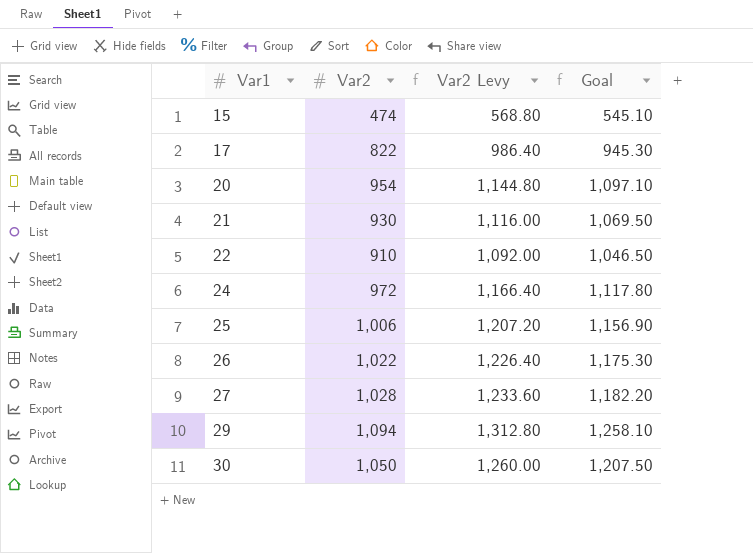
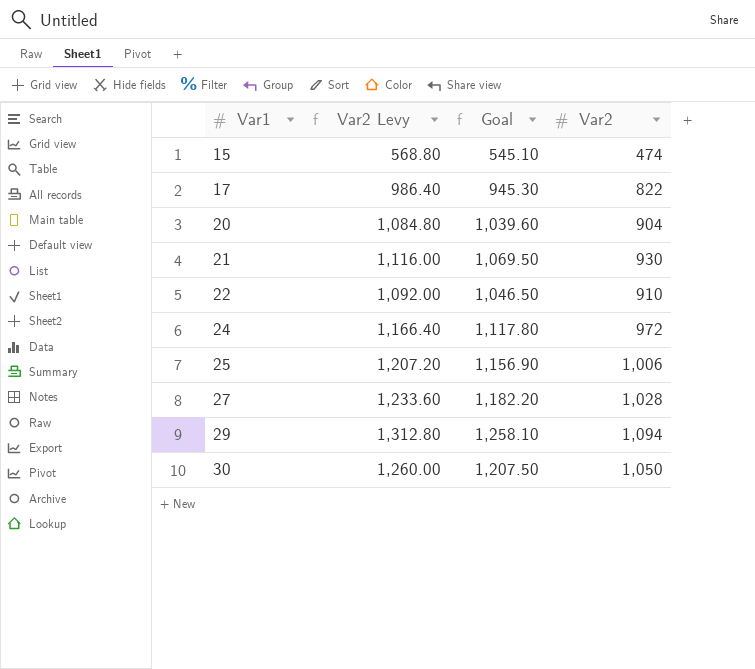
column Var2 | position: 2 -> 4
row 26: 1,022 | 1,226.40 | 1,175.30 -> none
20 | Var2 Levy: 1,144.80 -> 1,084.80
20 | Goal: 1,097.10 -> 1,039.60
20 | Var2: 954 -> 904

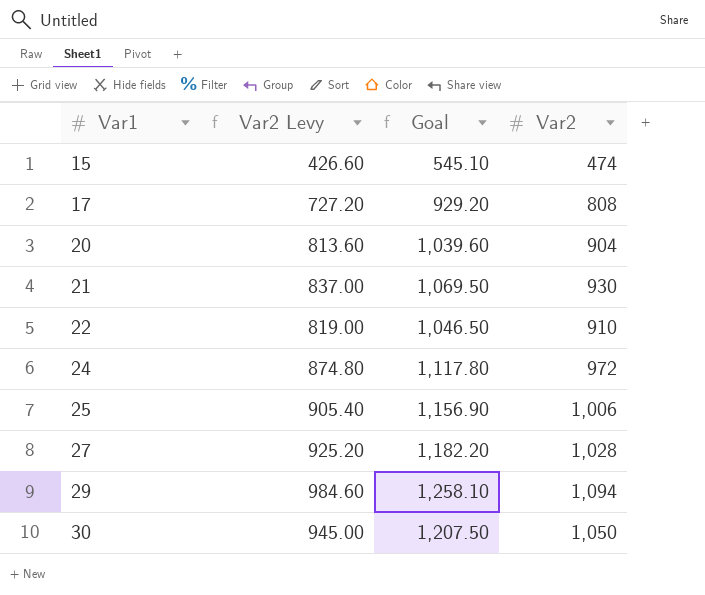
column Var2 Levy | formula: [Var2] * 1.2 -> [Var2] * 0.9
17 | Goal: 945.30 -> 929.20
17 | Var2: 822 -> 808

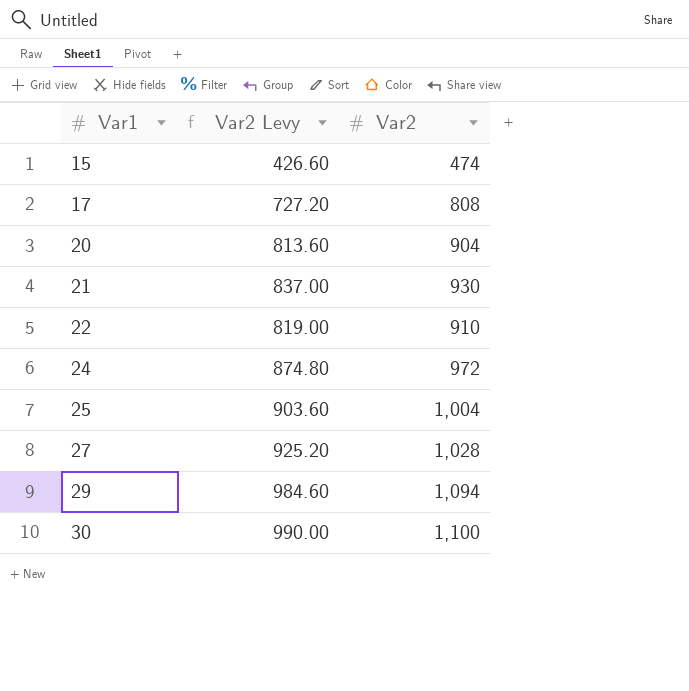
column Goal | formula: [Var2] * 1.15 -> none
25 | Var2 Levy: 905.40 -> 903.60
25 | Var2: 1,006 -> 1,004
30 | Var2 Levy: 945.00 -> 990.00
30 | Var2: 1,050 -> 1,100

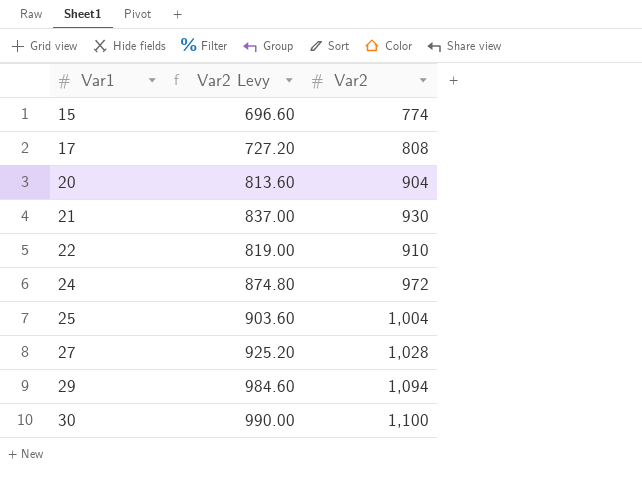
15 | Var2 Levy: 426.60 -> 696.60
15 | Var2: 474 -> 774

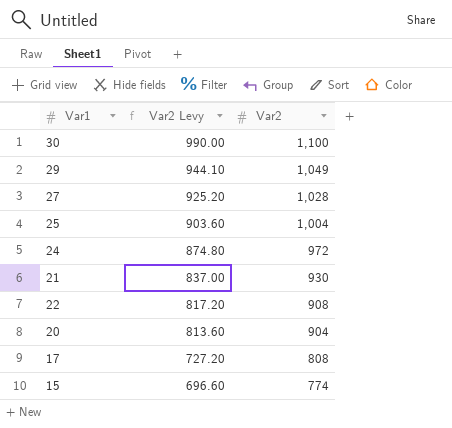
row order: Var1 ascending -> Var2 Levy descending
29 | Var2 Levy: 984.60 -> 944.10
29 | Var2: 1,094 -> 1,049
22 | Var2 Levy: 819.00 -> 817.20
22 | Var2: 910 -> 908

